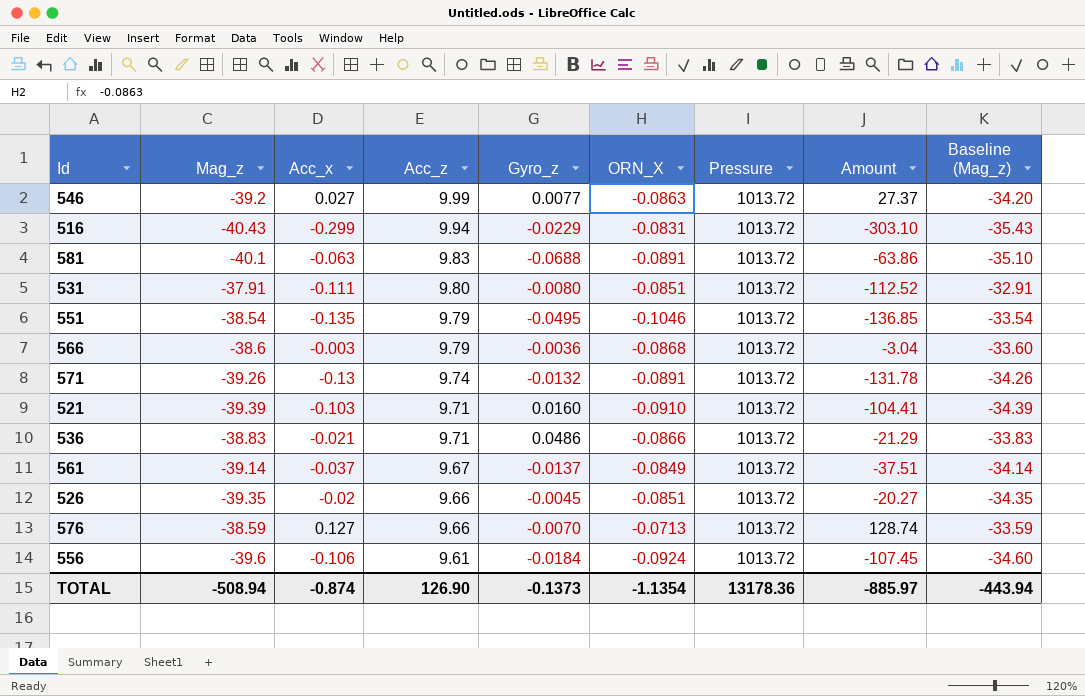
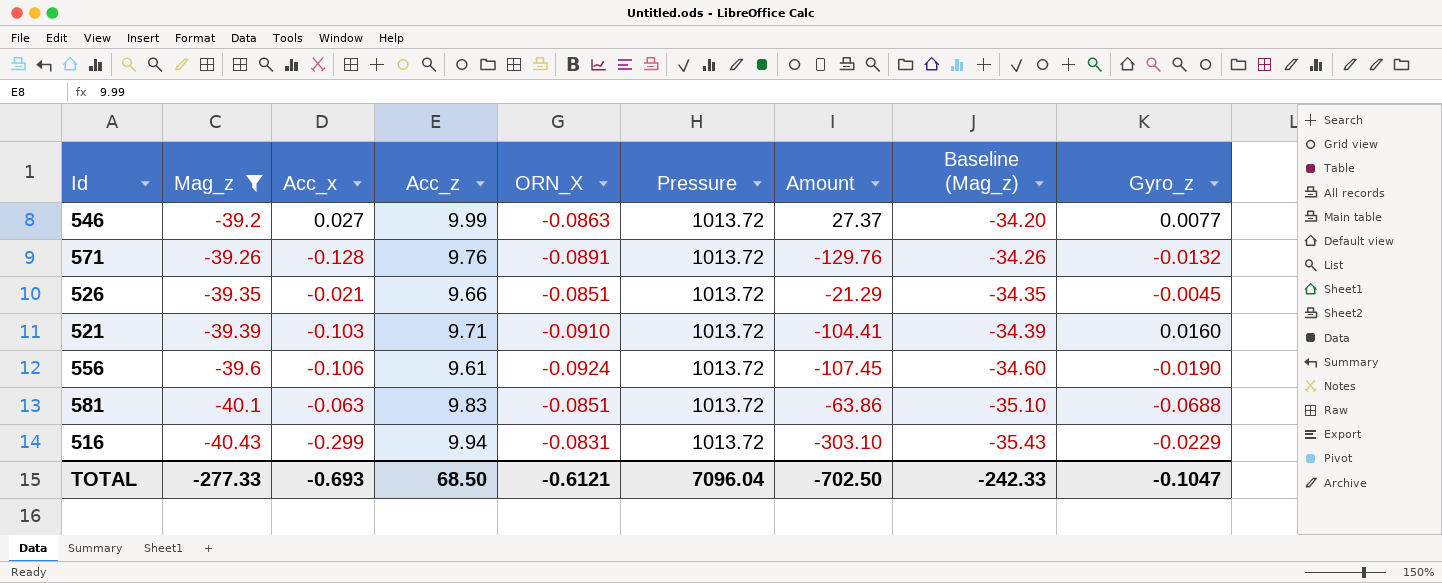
filter: none -> Mag_z <= -39.2
row order: Acc_z descending -> Mag_z descending
column Gyro_z | position: 5 -> 9
571 | Acc_x: -0.13 -> -0.128
571 | Acc_z: 9.74 -> 9.76
571 | Amount: -131.78 -> -129.76
526 | Acc_x: -0.02 -> -0.021
526 | Amount: -20.27 -> -21.29
556 | Gyro_z: -0.0184 -> -0.0190
581 | ORN_X: -0.0891 -> -0.0851
TOTAL | Mag_z: -508.94 -> -277.33
TOTAL | Acc_x: -0.874 -> -0.693
TOTAL | Acc_z: 126.90 -> 68.50
TOTAL | ORN_X: -1.1354 -> -0.6121
TOTAL | Pressure: 13178.36 -> 7096.04
TOTAL | Amount: -885.97 -> -702.50
TOTAL | Baseline (Mag_z): -443.94 -> -242.33
TOTAL | Gyro_z: -0.1373 -> -0.1047

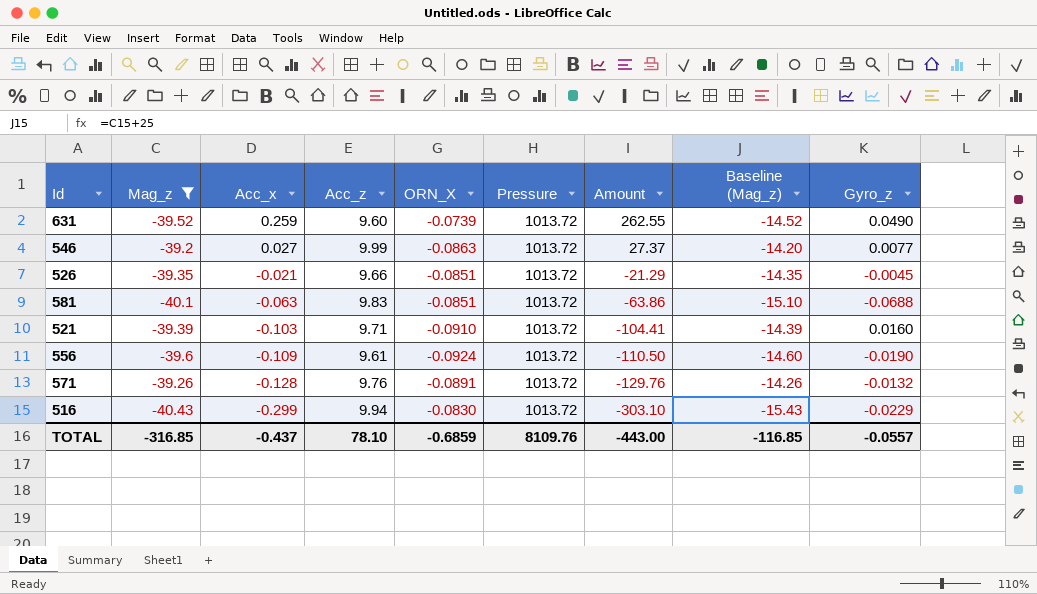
row order: Mag_z descending -> Acc_x descending
column Baseline (Mag_z) | formula: [Mag_z] + 5 -> [Mag_z] + 25
row 631: none -> -39.52 | 0.259 | 9.60 | -0.0739 | 1013.72 | 262.55 | -14.52 | 0.0490
556 | Acc_x: -0.106 -> -0.109
556 | Amount: -107.45 -> -110.50
516 | ORN_X: -0.0831 -> -0.0830
TOTAL | Mag_z: -277.33 -> -316.85
TOTAL | Acc_x: -0.693 -> -0.437
TOTAL | Acc_z: 68.50 -> 78.10
TOTAL | ORN_X: -0.6121 -> -0.6859
TOTAL | Pressure: 7096.04 -> 8109.76
TOTAL | Amount: -702.50 -> -443.00
TOTAL | Baseline (Mag_z): -242.33 -> -116.85
TOTAL | Gyro_z: -0.1047 -> -0.0557

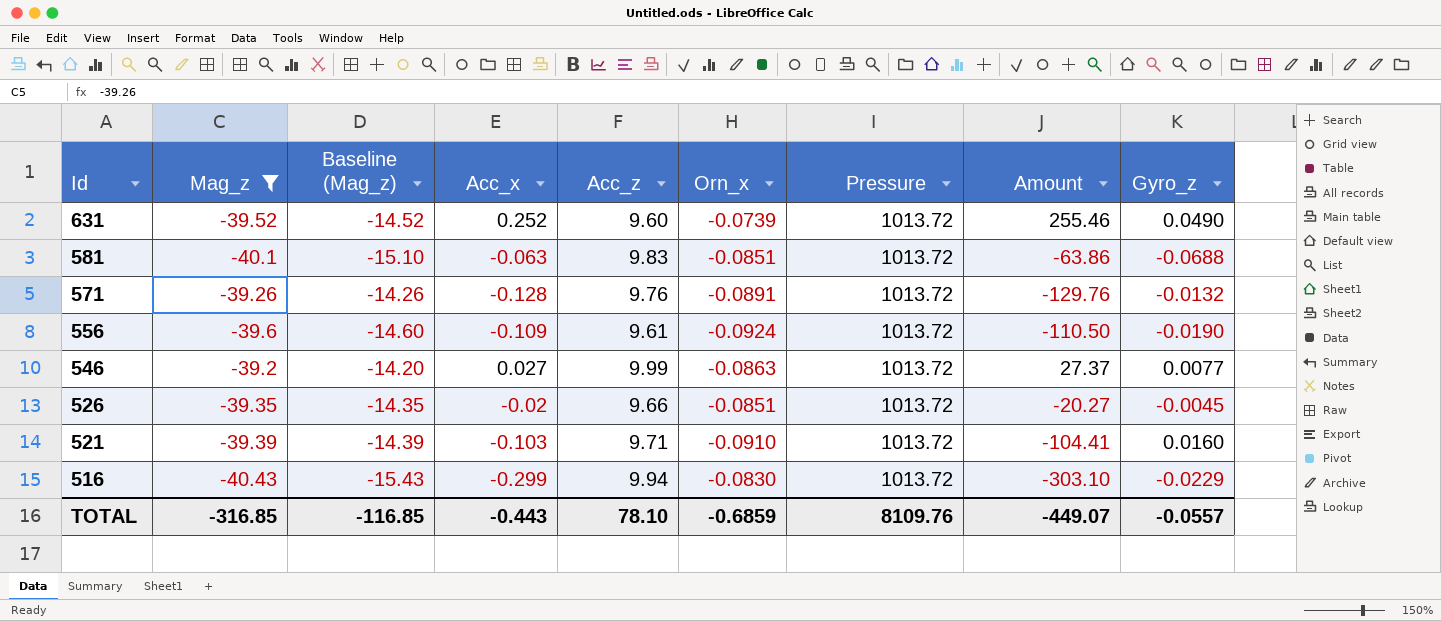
row order: Acc_x descending -> Id descending
column Baseline (Mag_z) | position: 8 -> 3
column name: ORN_X -> Orn_x
631 | Acc_x: 0.259 -> 0.252
631 | Amount: 262.55 -> 255.46
526 | Acc_x: -0.021 -> -0.02
526 | Amount: -21.29 -> -20.27
TOTAL | Acc_x: -0.437 -> -0.443
TOTAL | Amount: -443.00 -> -449.07

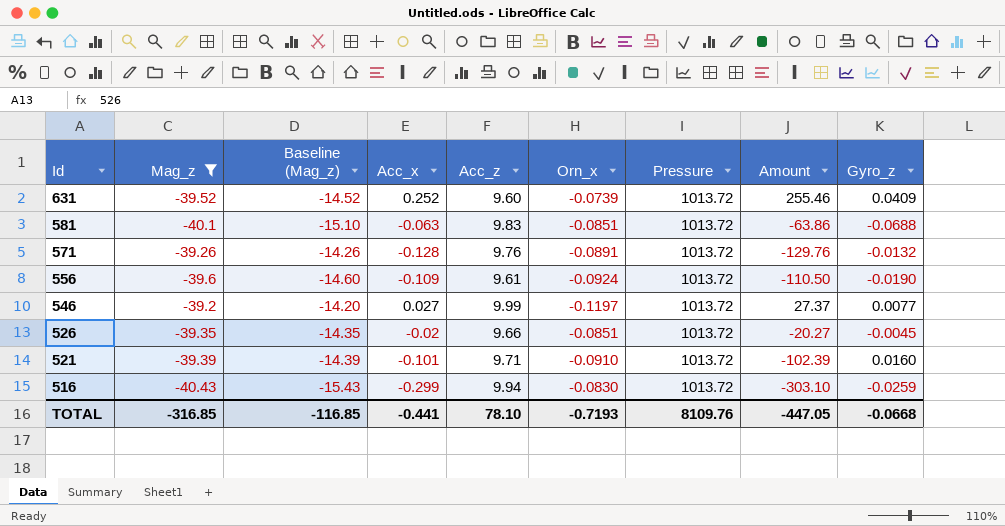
631 | Gyro_z: 0.0490 -> 0.0409
546 | Orn_x: -0.0863 -> -0.1197
521 | Acc_x: -0.103 -> -0.101
521 | Amount: -104.41 -> -102.39
516 | Gyro_z: -0.0229 -> -0.0259
TOTAL | Acc_x: -0.443 -> -0.441
TOTAL | Orn_x: -0.6859 -> -0.7193
TOTAL | Amount: -449.07 -> -447.05
TOTAL | Gyro_z: -0.0557 -> -0.0668

